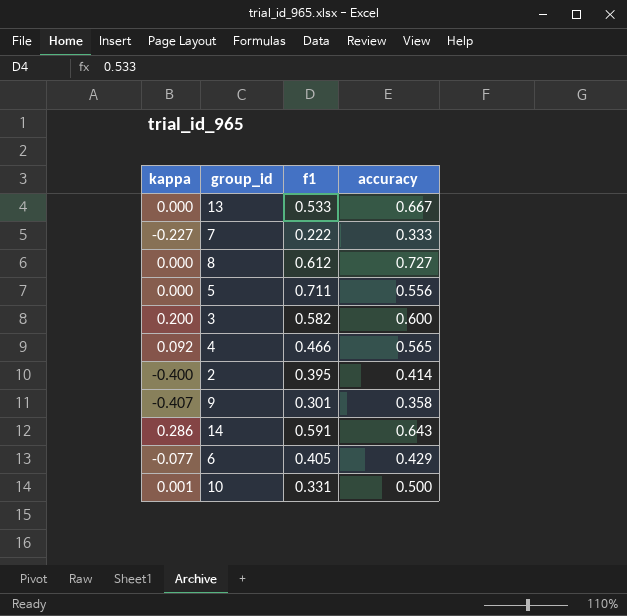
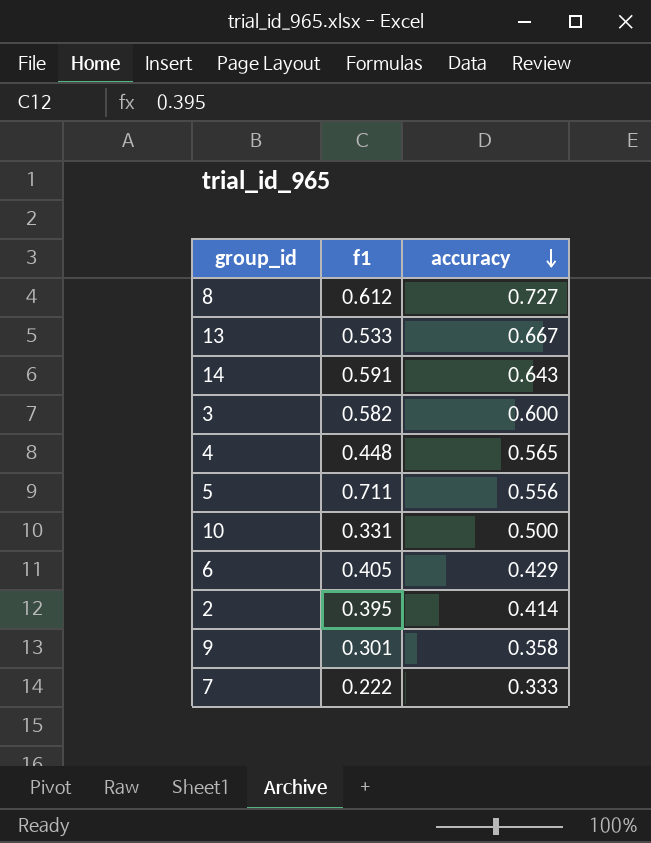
row order: none -> accuracy descending
column kappa | position: 1 -> none
4 | f1: 0.466 -> 0.448

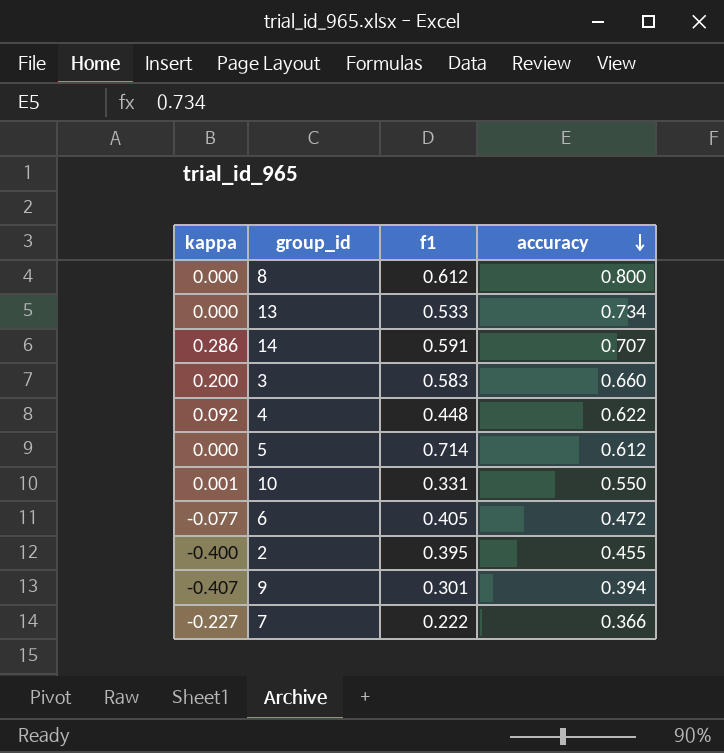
column kappa | position: none -> 1
8 | accuracy: 0.727 -> 0.800
13 | accuracy: 0.667 -> 0.734
14 | accuracy: 0.643 -> 0.707
3 | f1: 0.582 -> 0.583
3 | accuracy: 0.600 -> 0.660
4 | accuracy: 0.565 -> 0.622
5 | f1: 0.711 -> 0.714
5 | accuracy: 0.556 -> 0.612
10 | accuracy: 0.500 -> 0.550
6 | accuracy: 0.429 -> 0.472
2 | accuracy: 0.414 -> 0.455
9 | accuracy: 0.358 -> 0.394
7 | accuracy: 0.333 -> 0.366

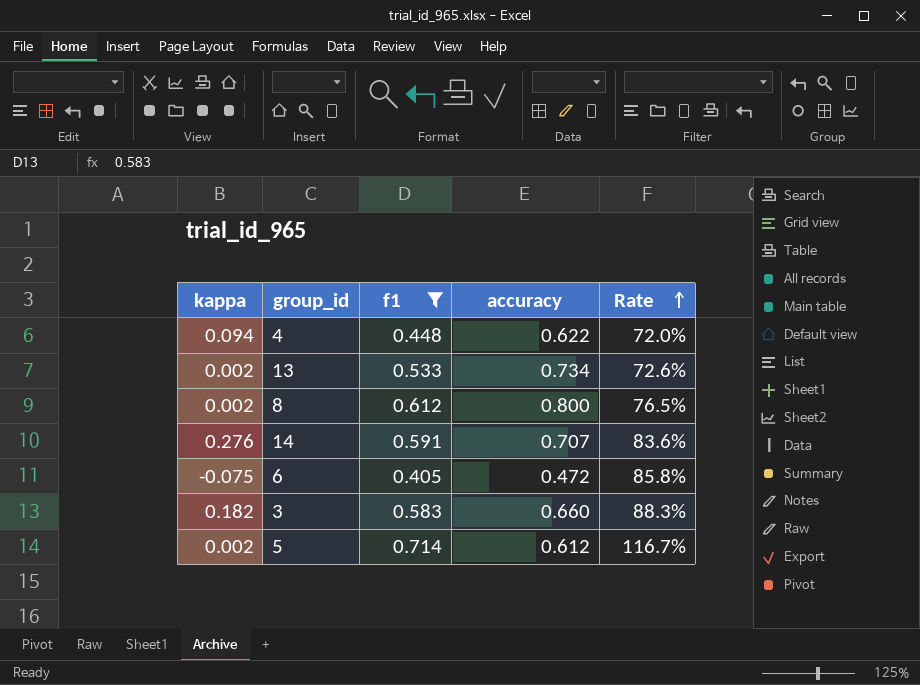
filter: none -> f1 >= 0.405
row order: accuracy descending -> Rate ascending
column Rate | formula: none -> [f1] / [accuracy]
4 | kappa: 0.092 -> 0.094
13 | kappa: 0.000 -> 0.002
8 | kappa: 0.000 -> 0.002
14 | kappa: 0.286 -> 0.276
6 | kappa: -0.077 -> -0.075
3 | kappa: 0.200 -> 0.182
5 | kappa: 0.000 -> 0.002

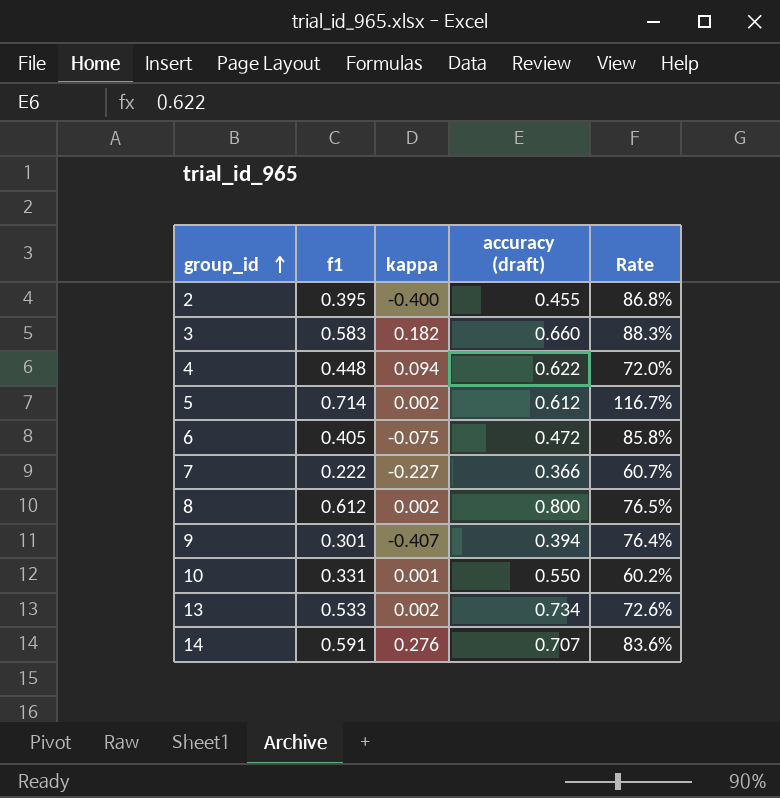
filter: f1 >= 0.405 -> none
row order: Rate ascending -> group_id ascending
column kappa | position: 1 -> 3
column name: accuracy -> accuracy (draft)

